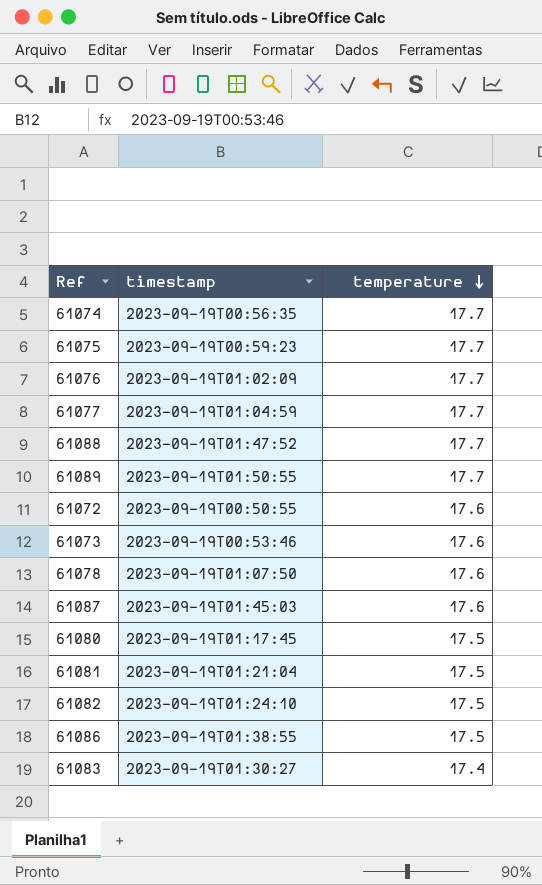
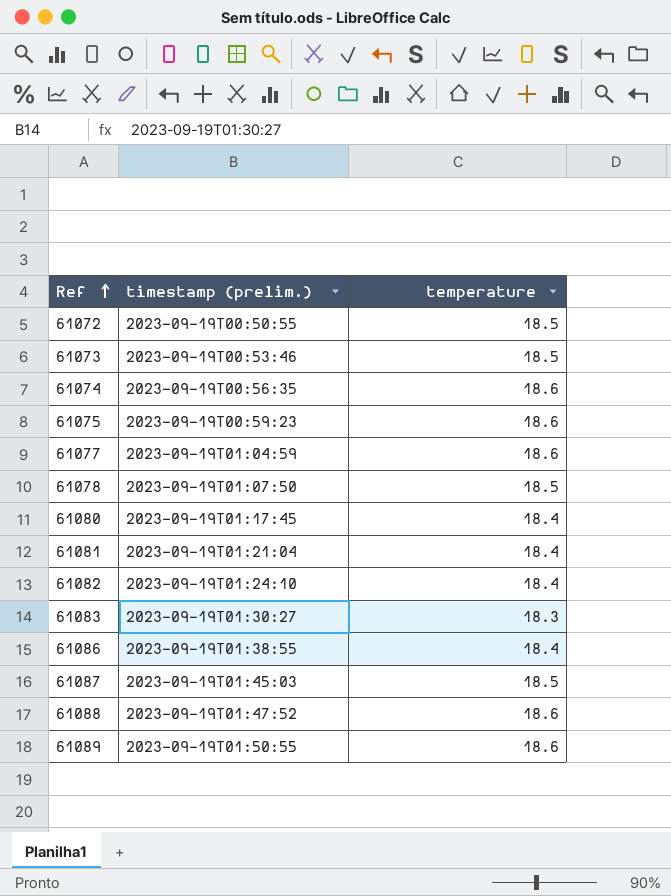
row order: temperature descending -> Ref ascending
column name: timestamp -> timestamp (prelim.)
row 61076: 2023-09-19T01:02:09 | 17.7 -> none
61072 | temperature: 17.6 -> 18.5
61073 | temperature: 17.6 -> 18.5
61074 | temperature: 17.7 -> 18.6
61075 | temperature: 17.7 -> 18.6
61077 | temperature: 17.7 -> 18.6
61078 | temperature: 17.6 -> 18.5
61080 | temperature: 17.5 -> 18.4
61081 | temperature: 17.5 -> 18.4
61082 | temperature: 17.5 -> 18.4
61083 | temperature: 17.4 -> 18.3
61086 | temperature: 17.5 -> 18.4
61087 | temperature: 17.6 -> 18.5
61088 | temperature: 17.7 -> 18.6
61089 | temperature: 17.7 -> 18.6

